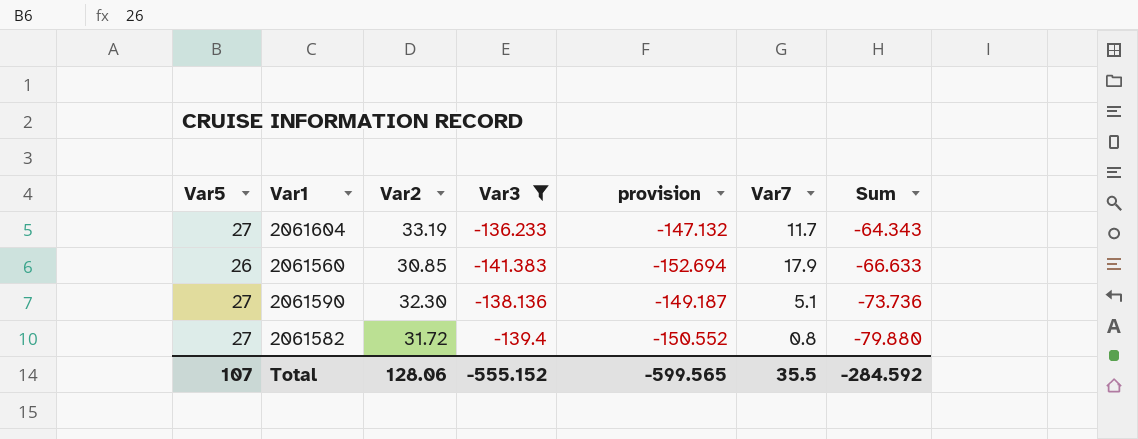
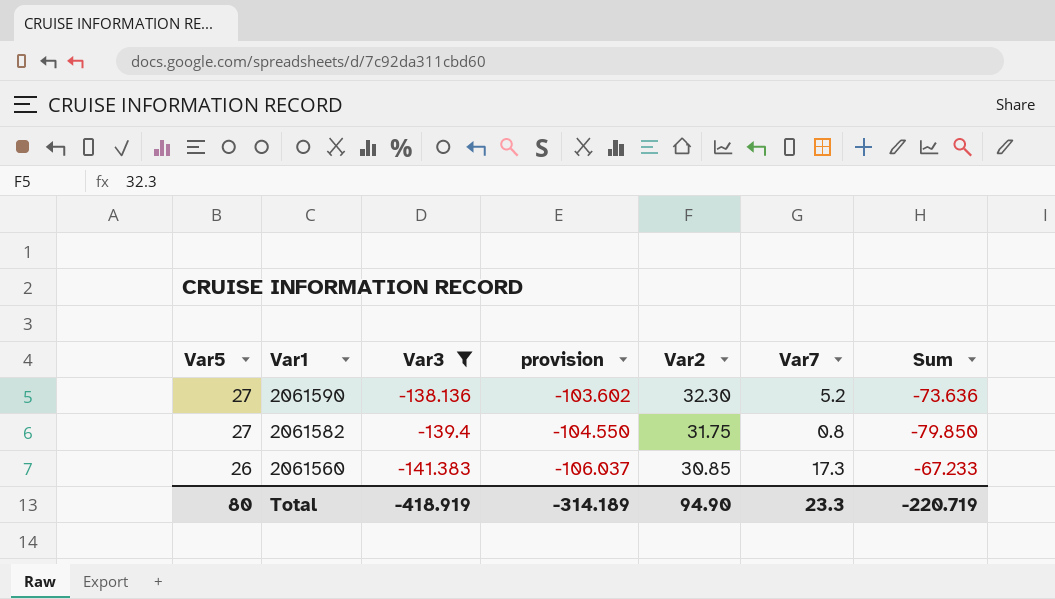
row order: Sum descending -> Var5 descending
column provision | formula: [Var3] * 1.08 -> [Var3] * 0.75
column Var2 | position: 3 -> 5
row 2061604: 27 | 33.19 | -136.233 | -147.132 | 11.7 | -64.343 -> none
2061590 | Var7: 5.1 -> 5.2
2061590 | Sum: -73.736 -> -73.636
2061582 | Var2: 31.72 -> 31.75
2061582 | Sum: -79.880 -> -79.850
2061560 | Var7: 17.9 -> 17.3
2061560 | Sum: -66.633 -> -67.233
Total | Var5: 107 -> 80
Total | Var3: -555.152 -> -418.919
Total | provision: -599.565 -> -314.189
Total | Var2: 128.06 -> 94.90
Total | Var7: 35.5 -> 23.3
Total | Sum: -284.592 -> -220.719

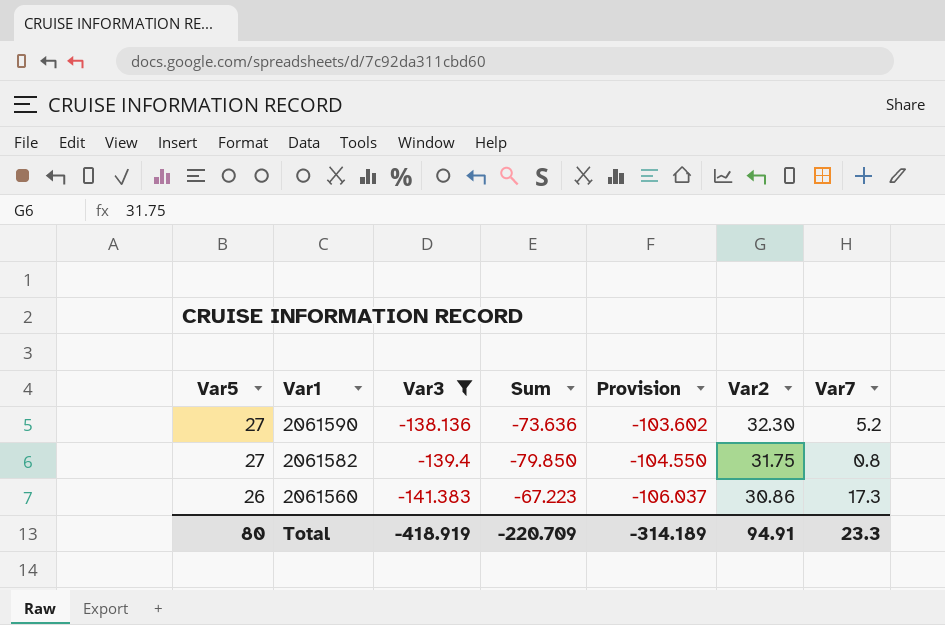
column Sum | position: 7 -> 4
column name: provision -> Provision
2061560 | Sum: -67.233 -> -67.223
2061560 | Var2: 30.85 -> 30.86
Total | Sum: -220.719 -> -220.709
Total | Var2: 94.90 -> 94.91

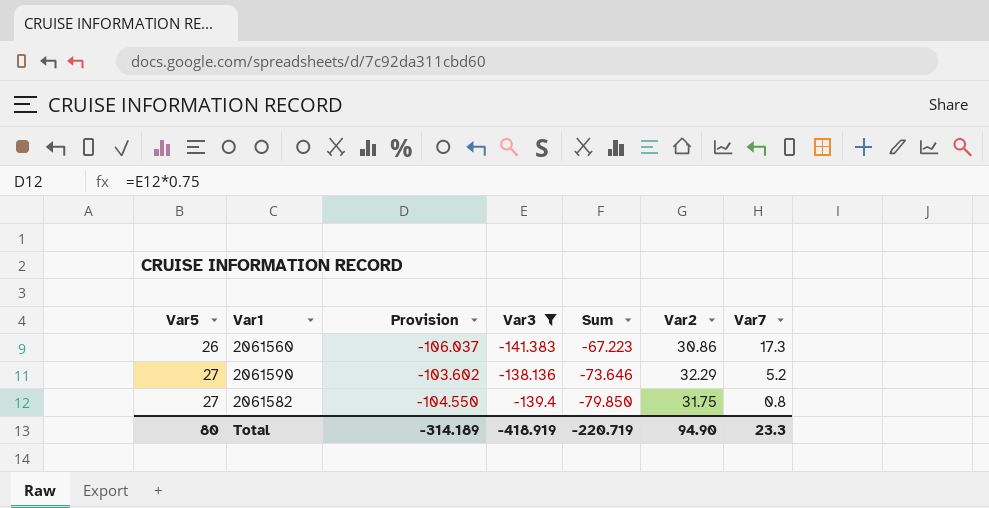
row order: Var5 descending -> Var5 ascending
column Provision | position: 5 -> 3
2061590 | Sum: -73.636 -> -73.646
2061590 | Var2: 32.30 -> 32.29
Total | Sum: -220.709 -> -220.719
Total | Var2: 94.91 -> 94.90

